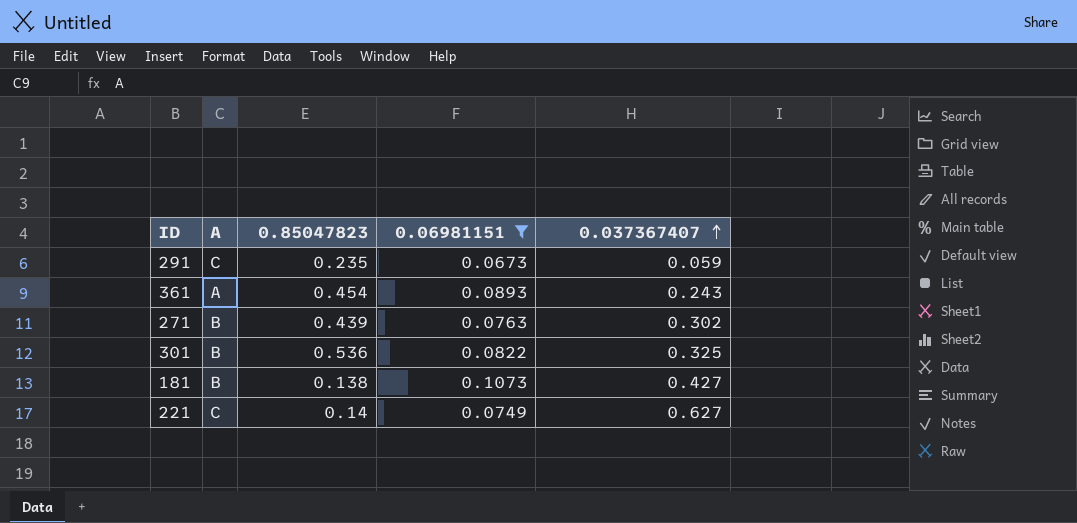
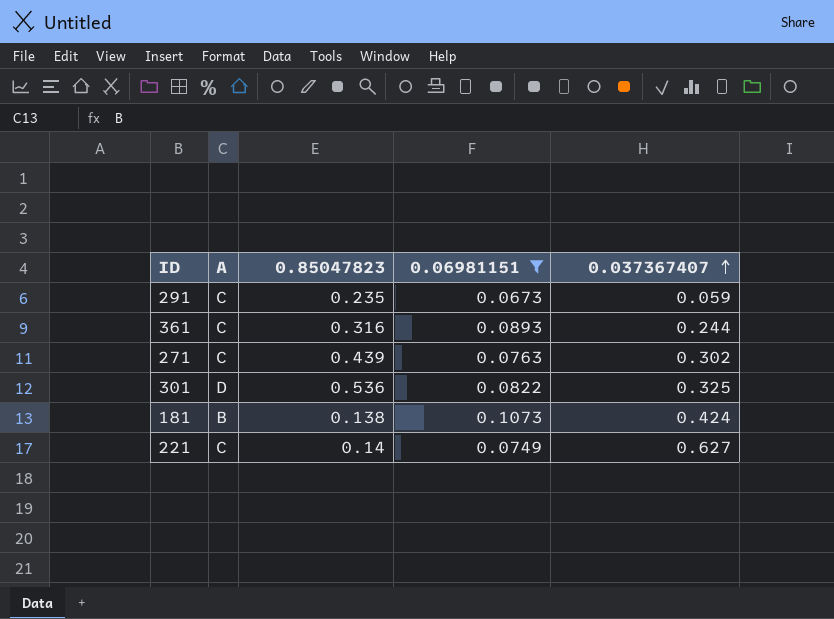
361 | A: A -> C
361 | 0.85047823: 0.454 -> 0.316
361 | 0.037367407: 0.243 -> 0.244
271 | A: B -> C
301 | A: B -> D
181 | 0.037367407: 0.427 -> 0.424

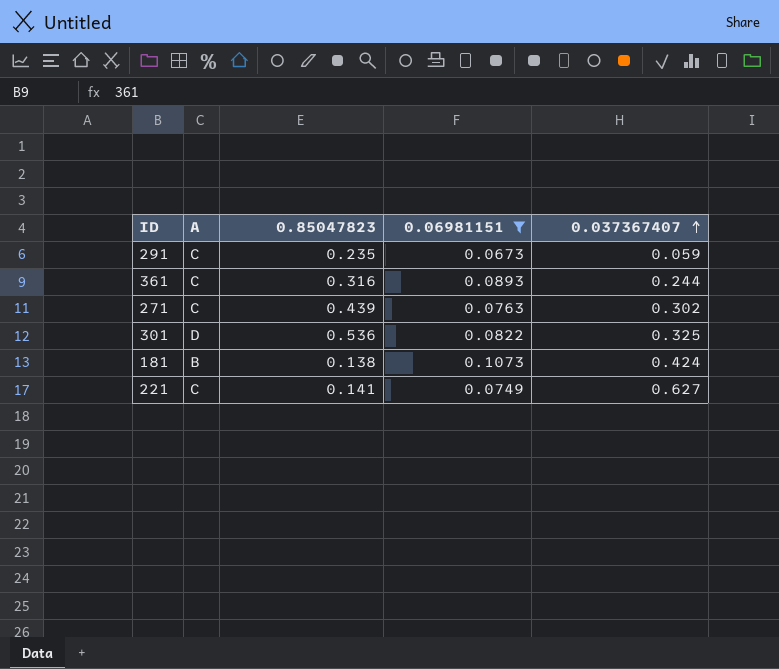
221 | 0.85047823: 0.14 -> 0.141

